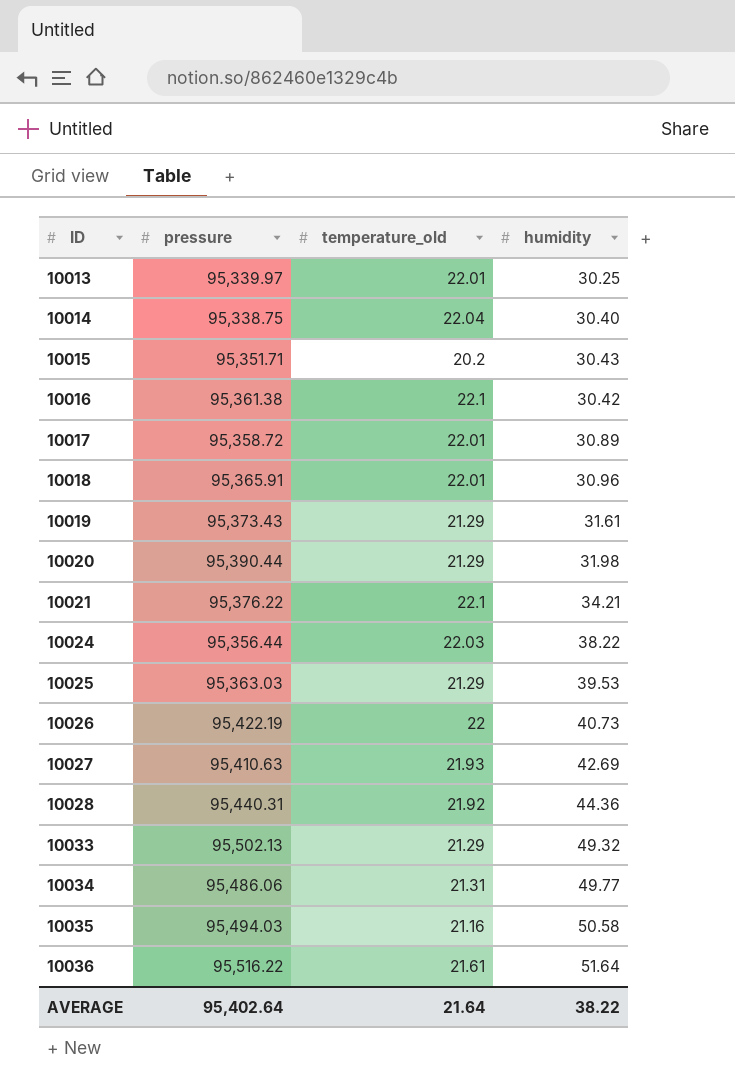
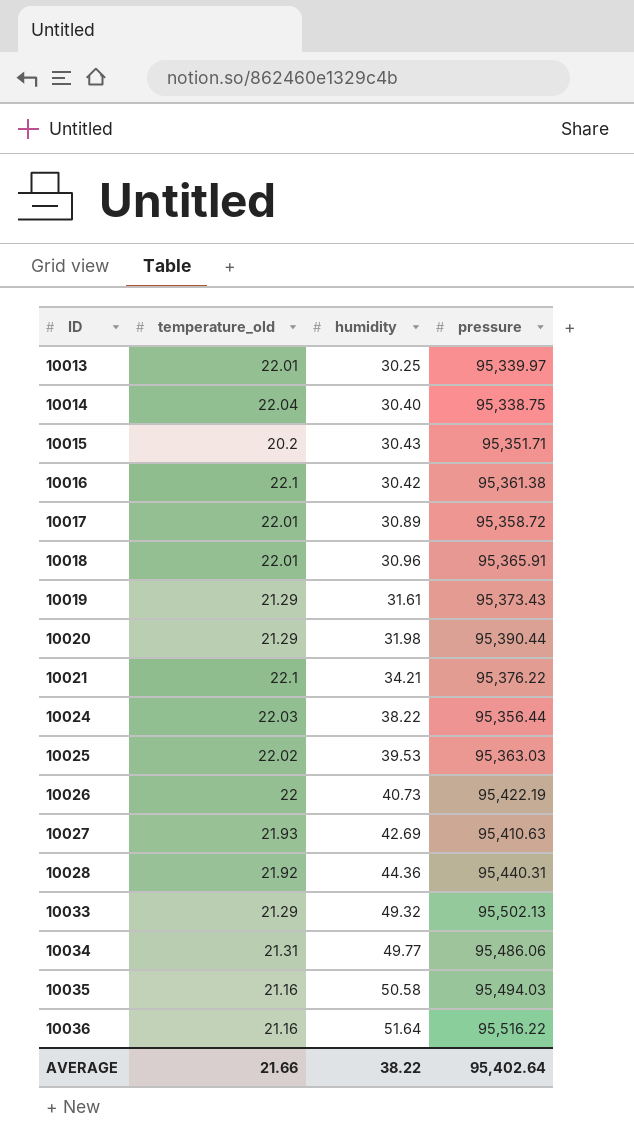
column pressure | position: 2 -> 4
10025 | temperature_old: 21.29 -> 22.02
10036 | temperature_old: 21.61 -> 21.16
AVERAGE | temperature_old: 21.64 -> 21.66

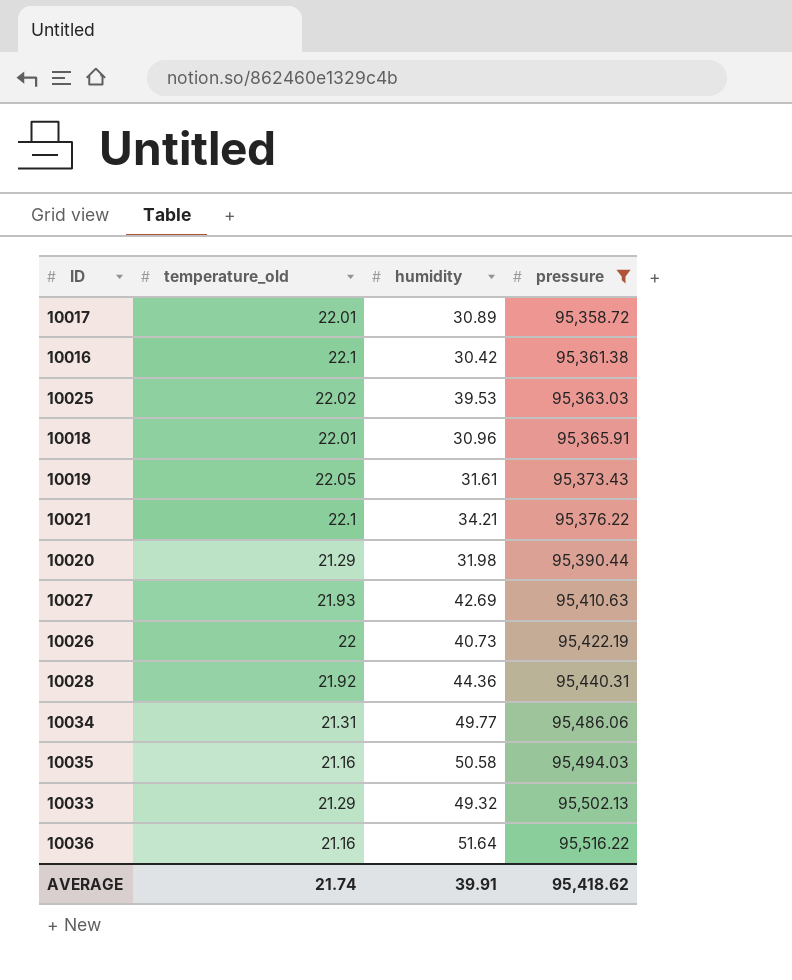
filter: none -> pressure >= 95,358.72
row order: ID ascending -> pressure ascending
10019 | temperature_old: 21.29 -> 22.05
AVERAGE | temperature_old: 21.66 -> 21.74
AVERAGE | humidity: 38.22 -> 39.91
AVERAGE | pressure: 95,402.64 -> 95,418.62

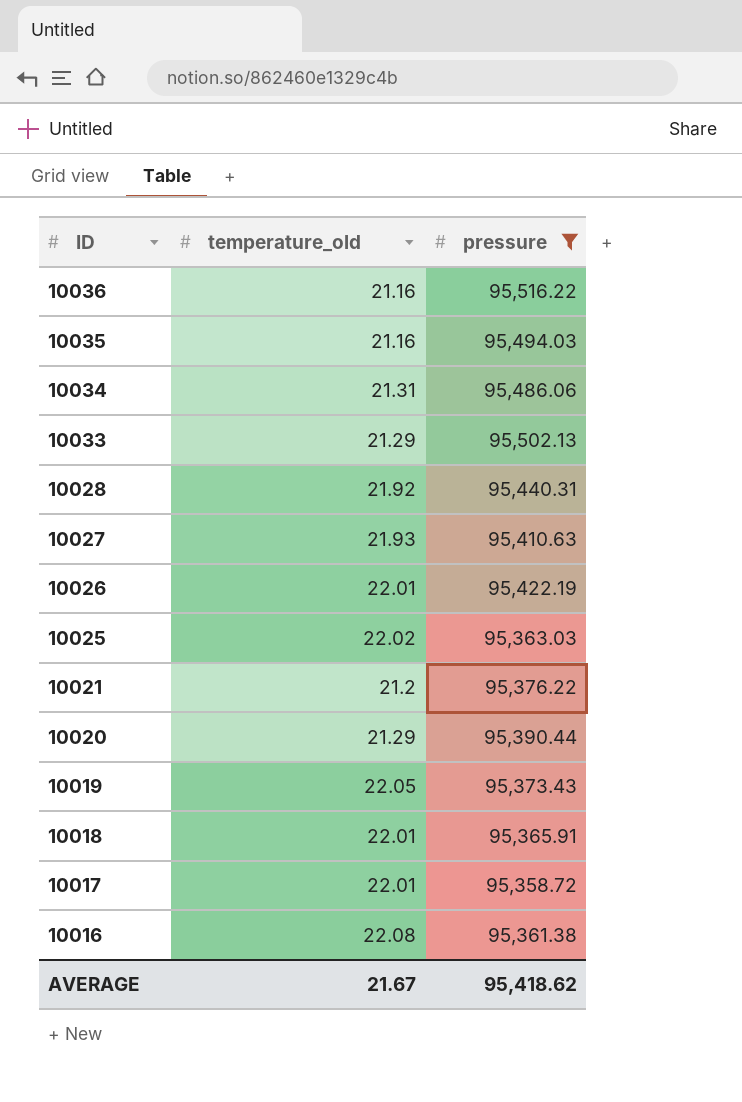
row order: pressure ascending -> ID descending
column humidity | position: 3 -> none
10026 | temperature_old: 22 -> 22.01
10021 | temperature_old: 22.1 -> 21.2
10016 | temperature_old: 22.1 -> 22.08
AVERAGE | temperature_old: 21.74 -> 21.67

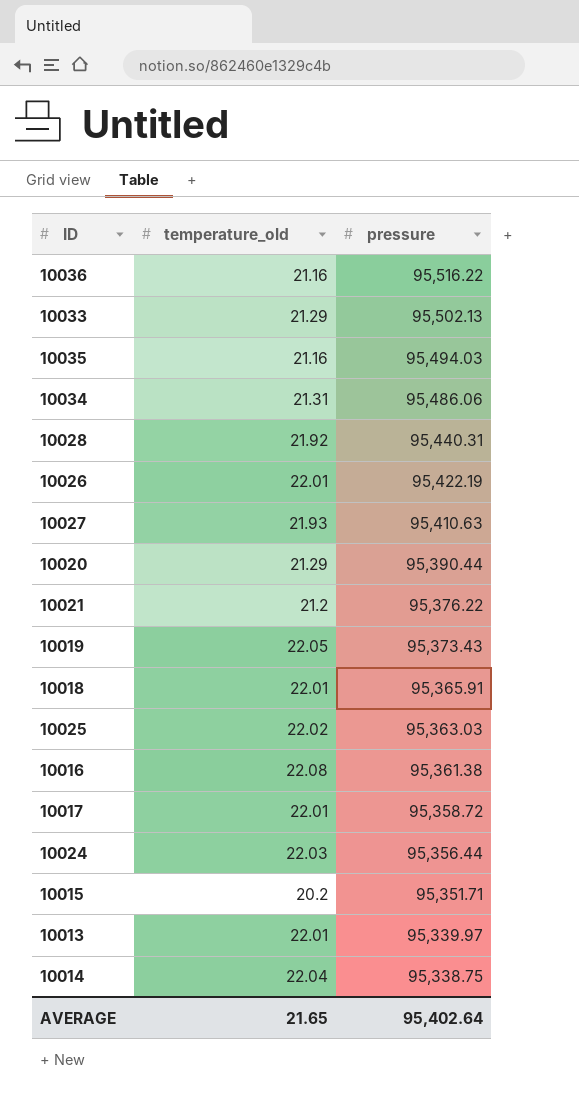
filter: pressure >= 95,358.72 -> none
row order: ID descending -> pressure descending
AVERAGE | temperature_old: 21.67 -> 21.65
AVERAGE | pressure: 95,418.62 -> 95,402.64

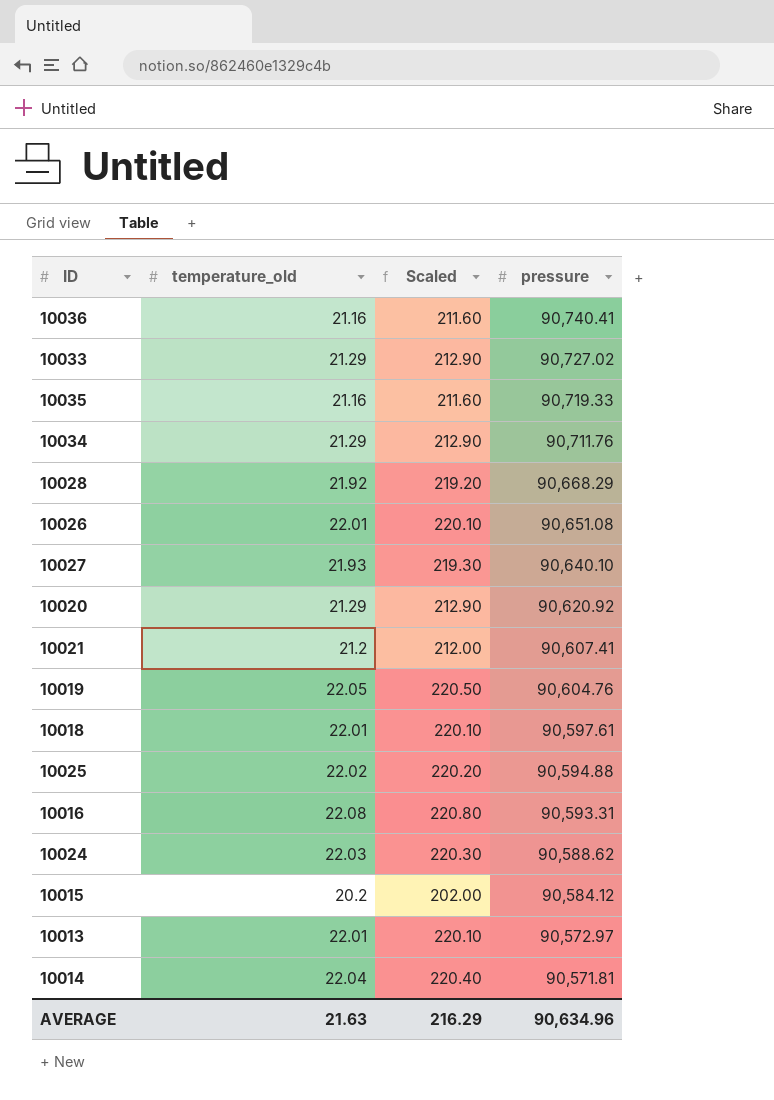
column Scaled | formula: none -> [temperature_old] * 10
row 10017: 22.01 | 95,358.72 -> none
10036 | pressure: 95,516.22 -> 90,740.41
10033 | pressure: 95,502.13 -> 90,727.02
10035 | pressure: 95,494.03 -> 90,719.33
10034 | temperature_old: 21.31 -> 21.29
10034 | pressure: 95,486.06 -> 90,711.76
10028 | pressure: 95,440.31 -> 90,668.29
10026 | pressure: 95,422.19 -> 90,651.08
10027 | pressure: 95,410.63 -> 90,640.10
10020 | pressure: 95,390.44 -> 90,620.92
10021 | pressure: 95,376.22 -> 90,607.41
10019 | pressure: 95,373.43 -> 90,604.76
10018 | pressure: 95,365.91 -> 90,597.61
10025 | pressure: 95,363.03 -> 90,594.88
10016 | pressure: 95,361.38 -> 90,593.31
10024 | pressure: 95,356.44 -> 90,588.62
10015 | pressure: 95,351.71 -> 90,584.12
10013 | pressure: 95,339.97 -> 90,572.97
10014 | pressure: 95,338.75 -> 90,571.81
AVERAGE | temperature_old: 21.65 -> 21.63
AVERAGE | pressure: 95,402.64 -> 90,634.96

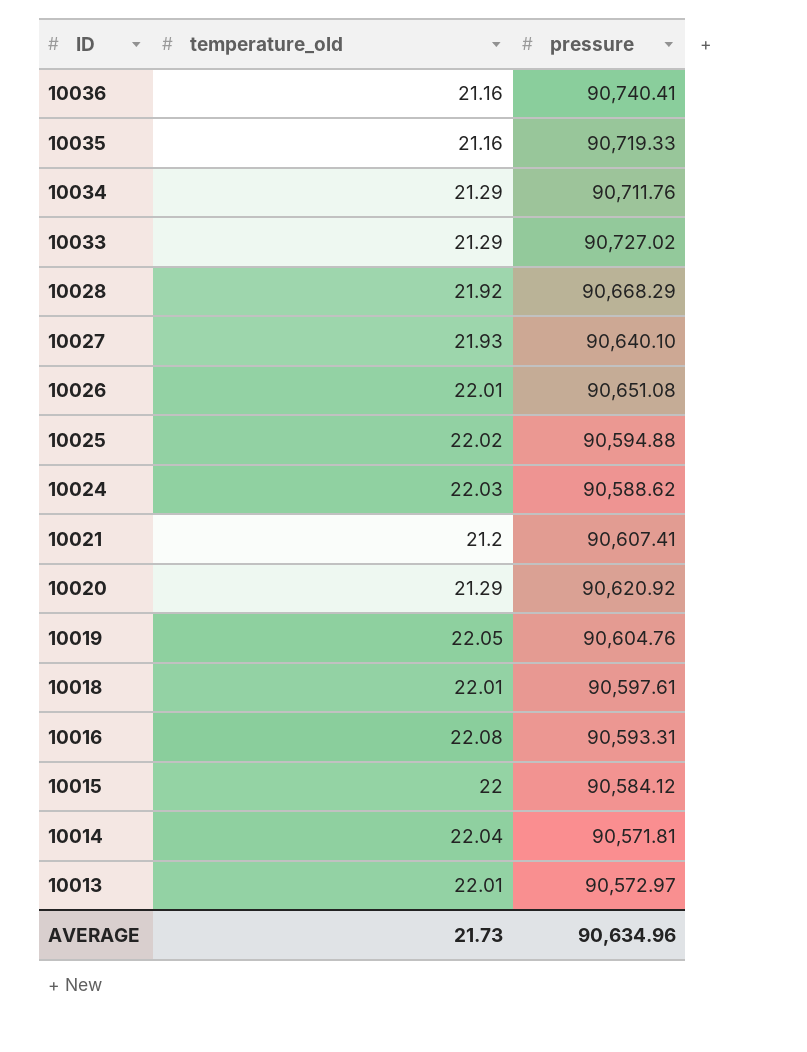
row order: pressure descending -> ID descending
column Scaled | formula: [temperature_old] * 10 -> none
10015 | temperature_old: 20.2 -> 22
AVERAGE | temperature_old: 21.63 -> 21.73

